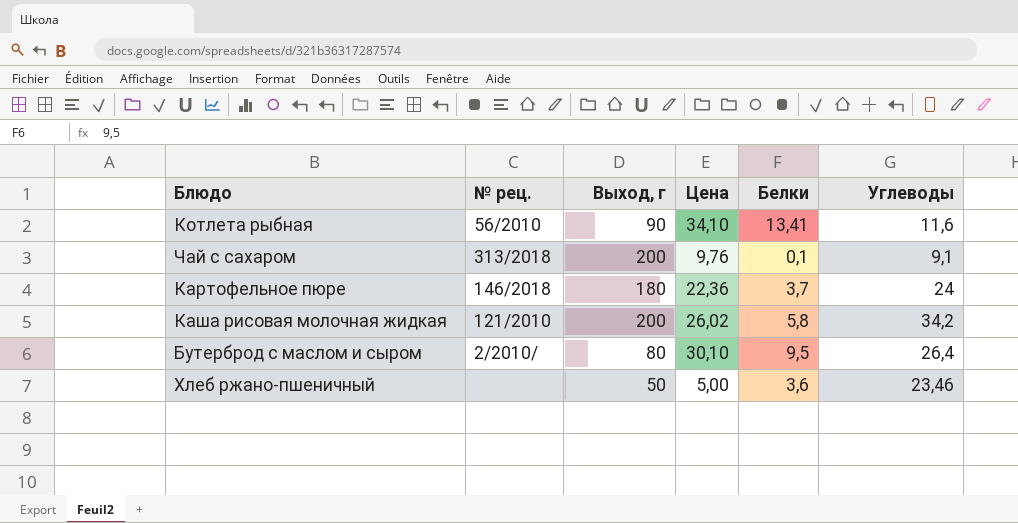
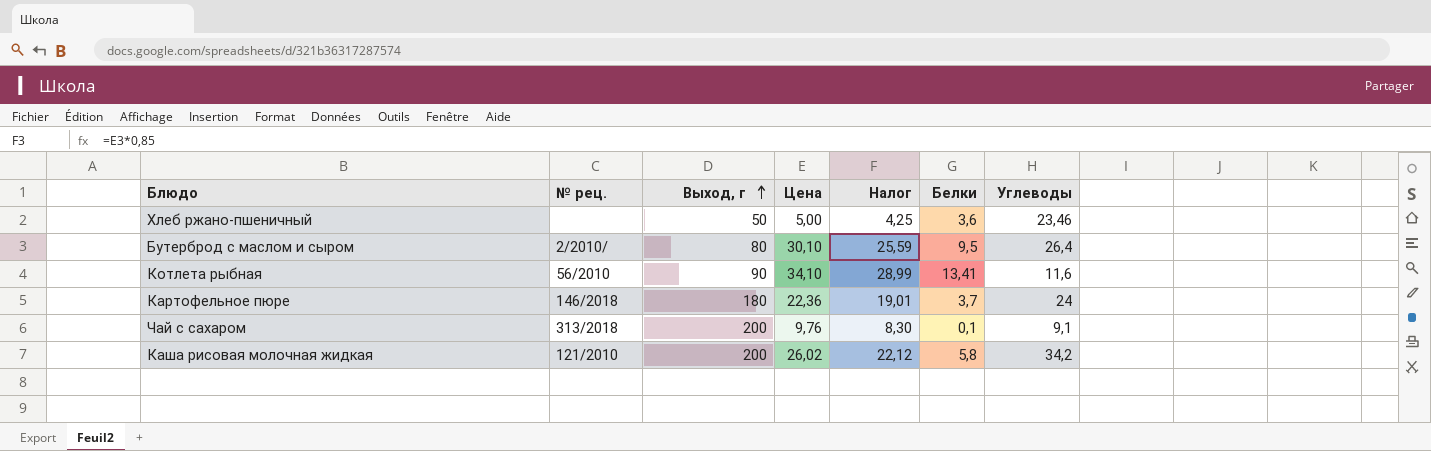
row order: none -> Выход, г ascending
column Налог | formula: none -> [Цена] * 0,85

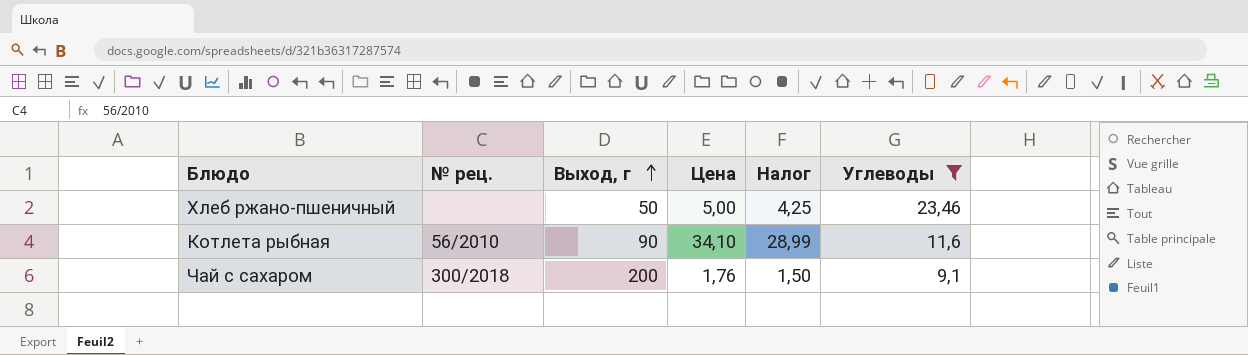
filter: none -> Углеводы <= 23,46
column Белки | position: 6 -> none
Чай с сахаром | № рец.: 313/2018 -> 300/2018
Чай с сахаром | Цена: 9,76 -> 1,76
Чай с сахаром | Налог: 8,30 -> 1,50

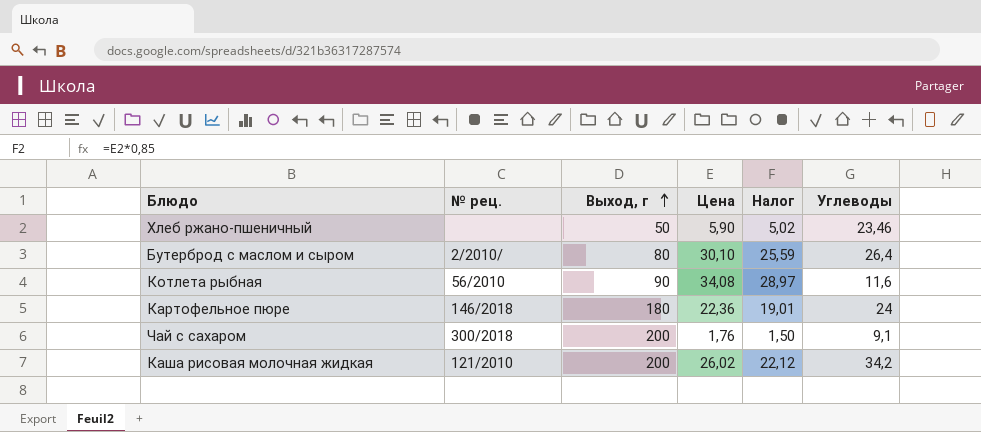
filter: Углеводы <= 23,46 -> none
Хлеб ржано-пшеничный | Цена: 5,00 -> 5,90
Хлеб ржано-пшеничный | Налог: 4,25 -> 5,02
Котлета рыбная | Цена: 34,10 -> 34,08
Котлета рыбная | Налог: 28,99 -> 28,97

